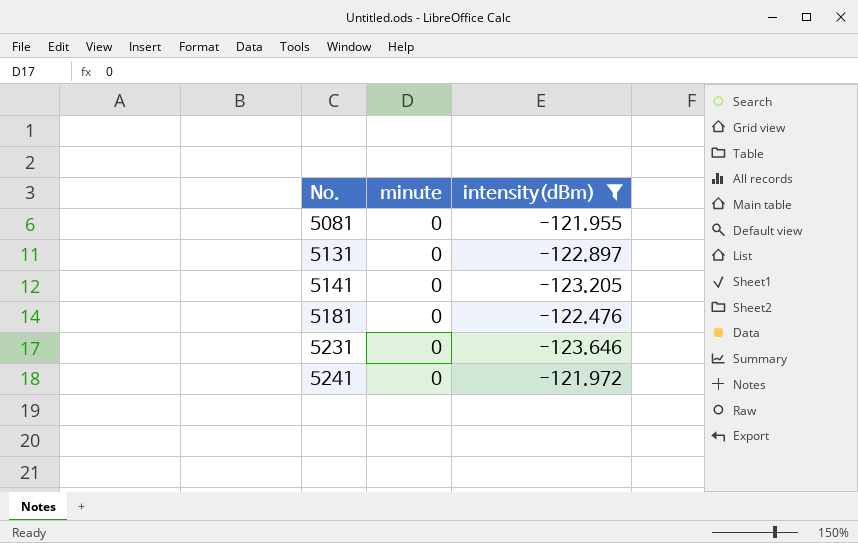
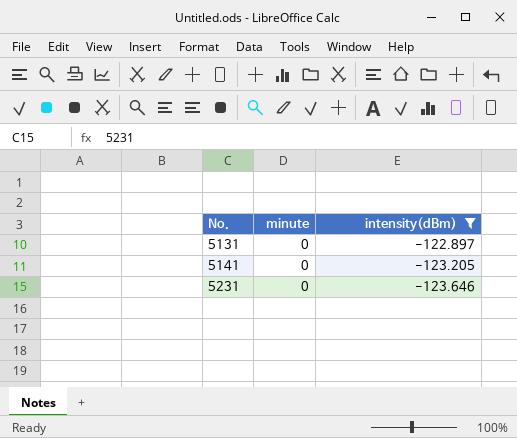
row 5081: 0 | -121.955 -> none
row 5181: 0 | -122.476 -> none
row 5241: 0 | -121.972 -> none

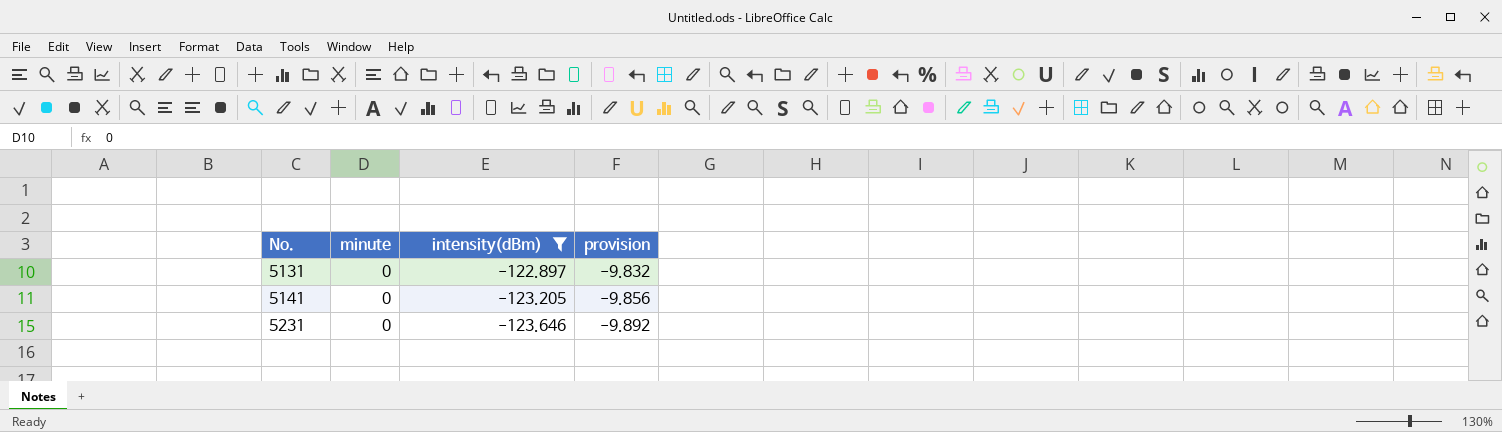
column provision | formula: none -> [intensity(dBm)] * 0.08

